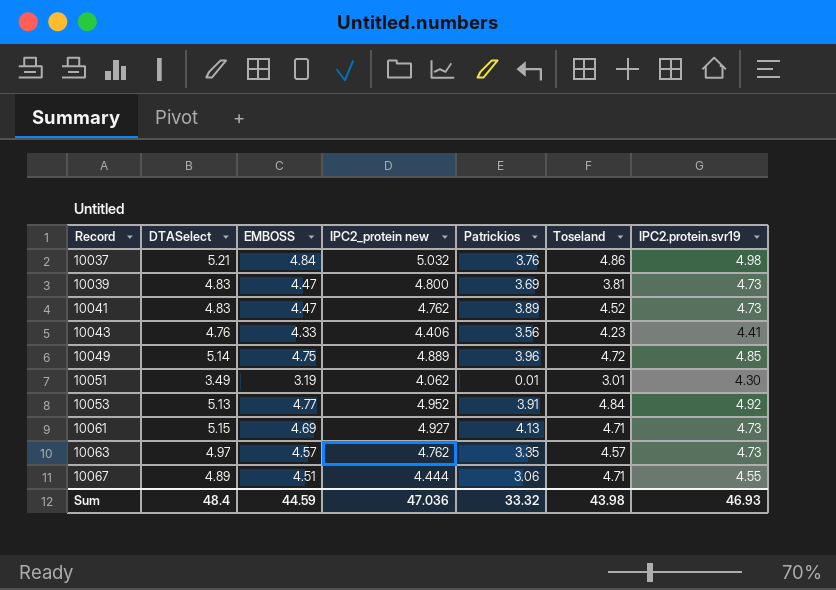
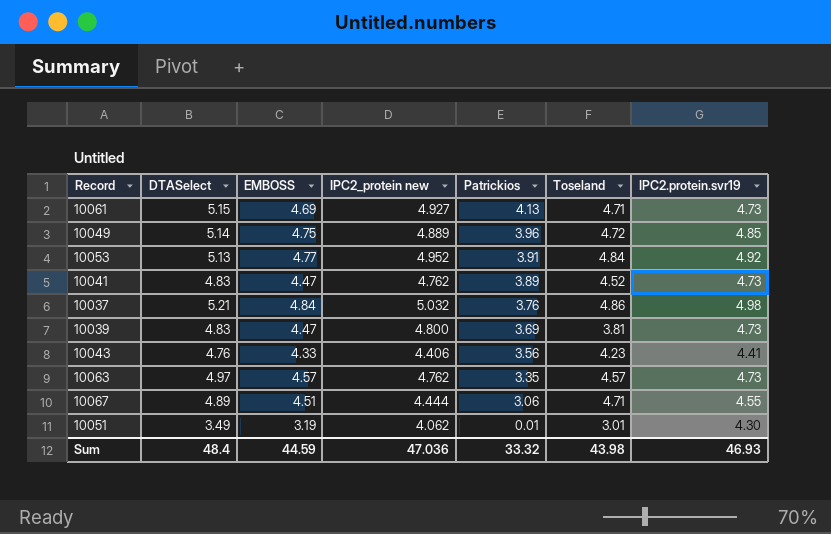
row order: Record ascending -> Patrickios descending

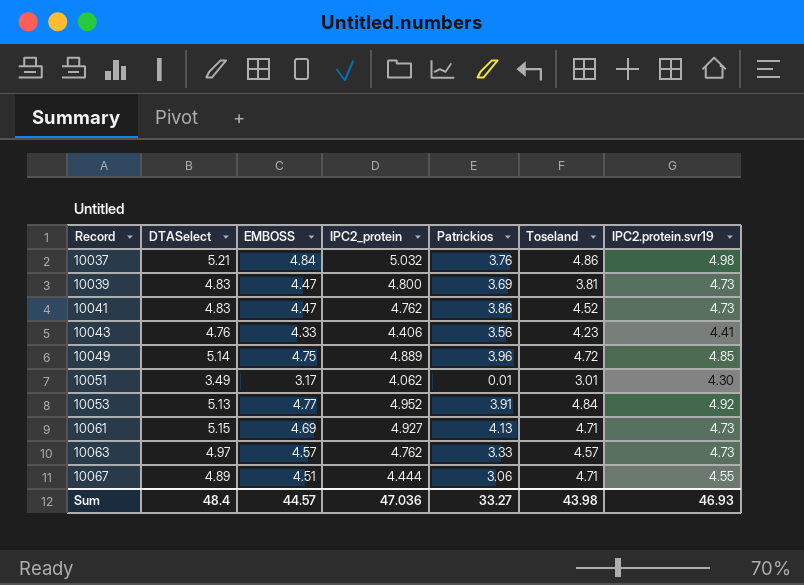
row order: Patrickios descending -> Record ascending
column name: IPC2_protein new -> IPC2_protein
10041 | Patrickios: 3.89 -> 3.86
10051 | EMBOSS: 3.19 -> 3.17
10063 | Patrickios: 3.35 -> 3.33
Sum | EMBOSS: 44.59 -> 44.57
Sum | Patrickios: 33.32 -> 33.27

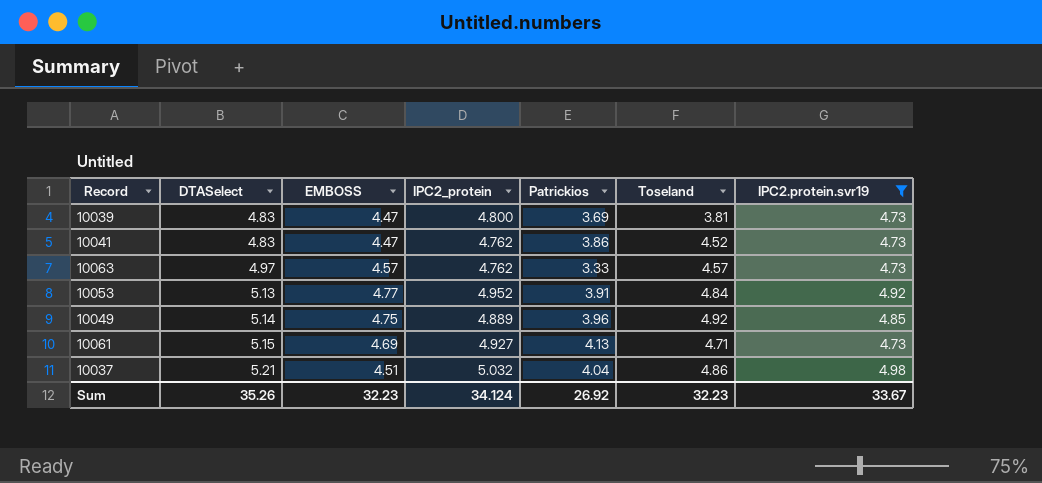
filter: none -> IPC2.protein.svr19 >= 4.73
row order: Record ascending -> DTASelect ascending
10049 | Toseland: 4.72 -> 4.92
10037 | EMBOSS: 4.84 -> 4.51
10037 | Patrickios: 3.76 -> 4.04
Sum | DTASelect: 48.4 -> 35.26
Sum | EMBOSS: 44.57 -> 32.23
Sum | IPC2_protein: 47.036 -> 34.124
Sum | Patrickios: 33.27 -> 26.92
Sum | Toseland: 43.98 -> 32.23
Sum | IPC2.protein.svr19: 46.93 -> 33.67

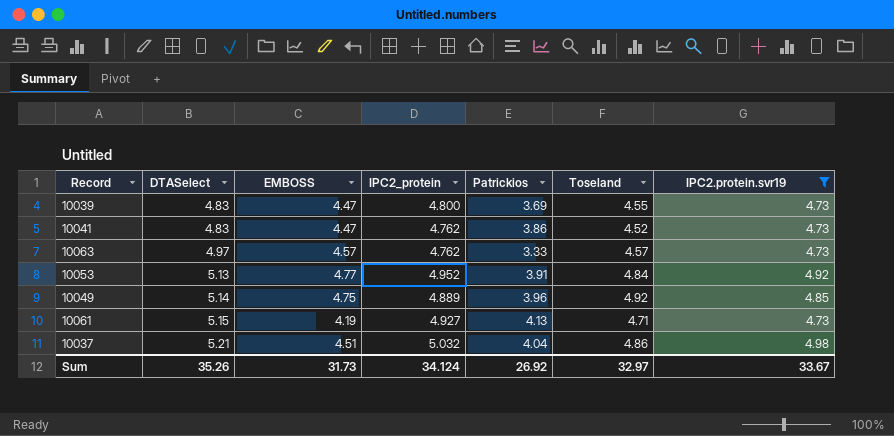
10039 | Toseland: 3.81 -> 4.55
10061 | EMBOSS: 4.69 -> 4.19
Sum | EMBOSS: 32.23 -> 31.73
Sum | Toseland: 32.23 -> 32.97

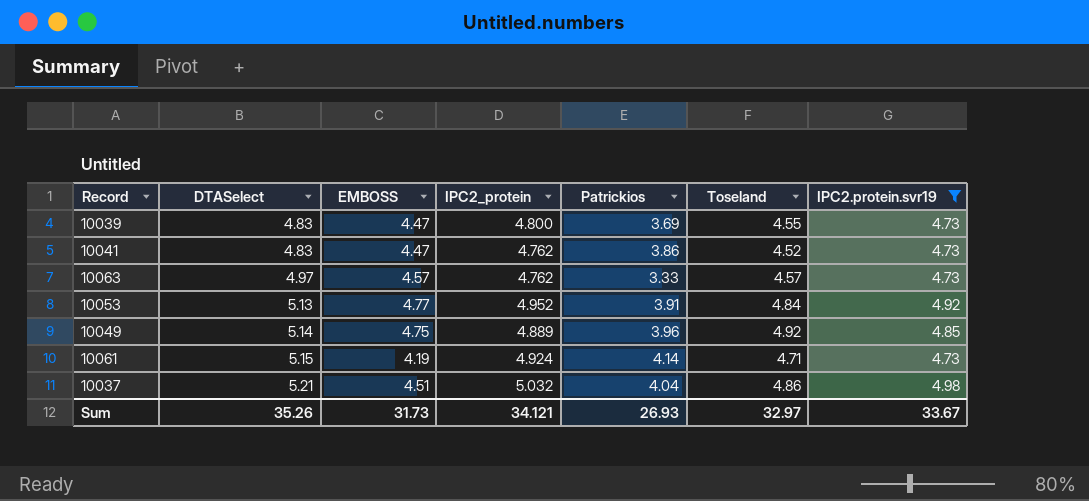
10061 | IPC2_protein: 4.927 -> 4.924
10061 | Patrickios: 4.13 -> 4.14
Sum | IPC2_protein: 34.124 -> 34.121
Sum | Patrickios: 26.92 -> 26.93

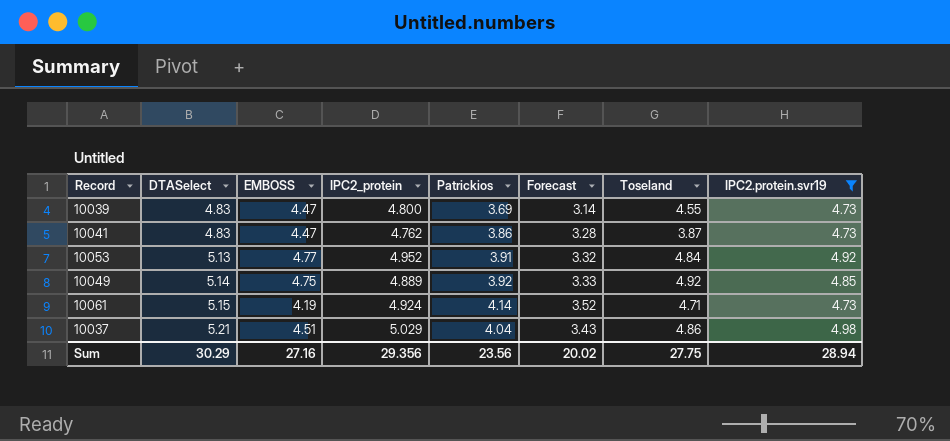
column Forecast | formula: none -> [Patrickios] * 0.85
row 10063: 4.97 | 4.57 | 4.762 | 3.33 | 4.57 | 4.73 -> none
10041 | Toseland: 4.52 -> 3.87
10049 | Patrickios: 3.96 -> 3.92
10037 | IPC2_protein: 5.032 -> 5.029
Sum | DTASelect: 35.26 -> 30.29
Sum | EMBOSS: 31.73 -> 27.16
Sum | IPC2_protein: 34.121 -> 29.356
Sum | Patrickios: 26.93 -> 23.56
Sum | Toseland: 32.97 -> 27.75
Sum | IPC2.protein.svr19: 33.67 -> 28.94

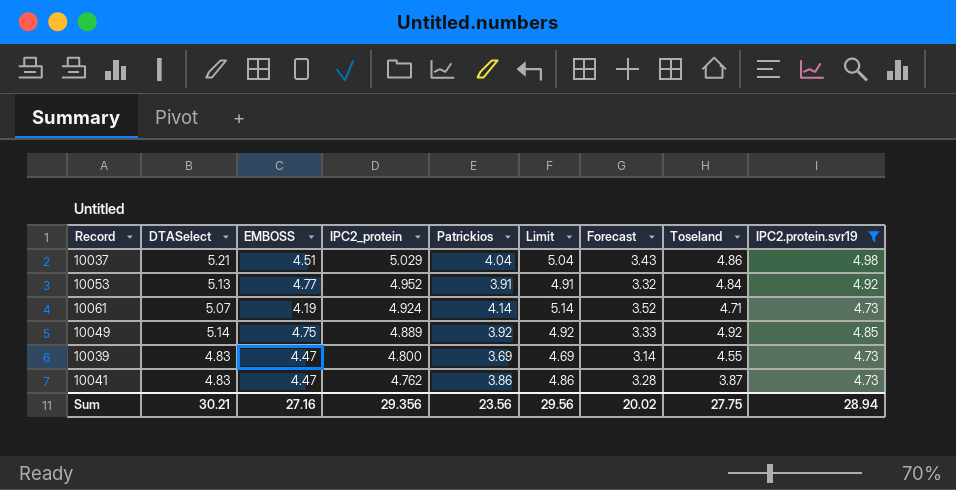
row order: DTASelect ascending -> IPC2_protein descending
column Limit | formula: none -> [Patrickios] + 1
10061 | DTASelect: 5.15 -> 5.07
Sum | DTASelect: 30.29 -> 30.21

